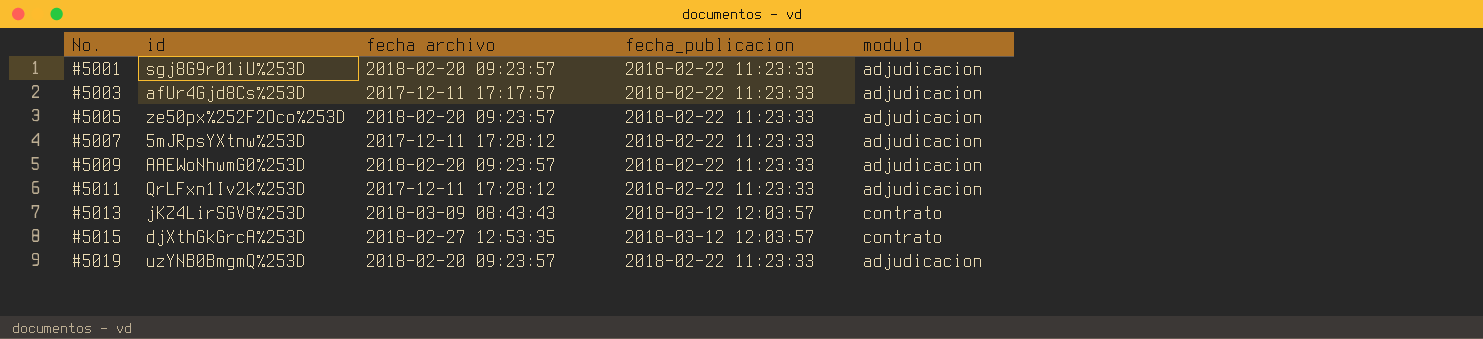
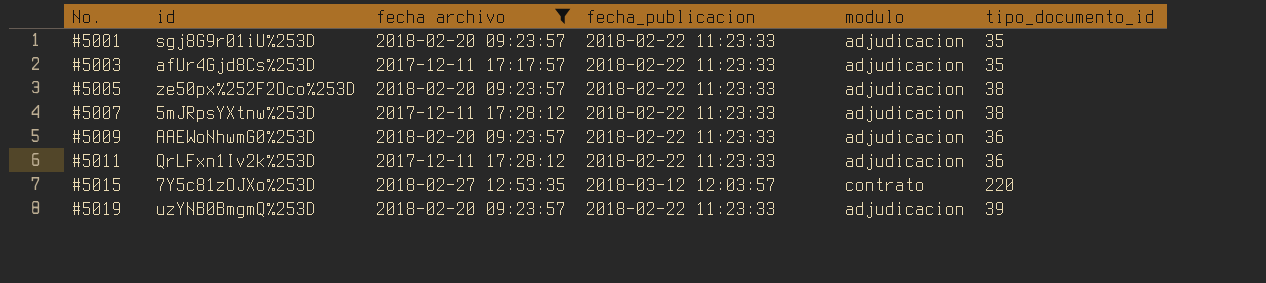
filter: none -> fecha archivo != 2018-03-09 08:43:43
column tipo_documento_id | position: none -> 6
#5015 | id: djXthGkGrcA%253D -> 7Y5c81zOJXo%253D

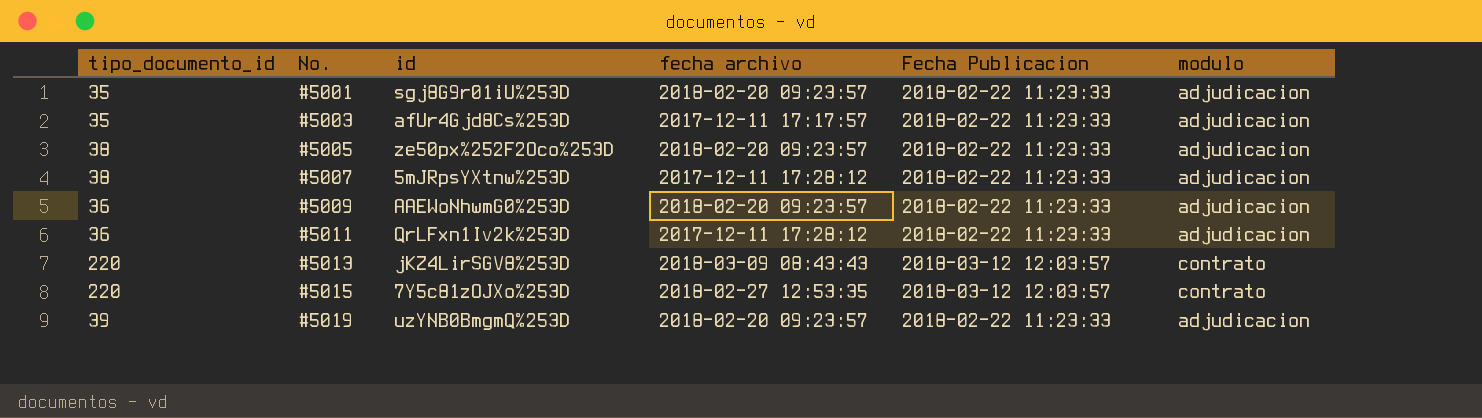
filter: fecha archivo != 2018-03-09 08:43:43 -> none
column tipo_documento_id | position: 6 -> 1
column name: fecha_publicacion -> Fecha Publicacion

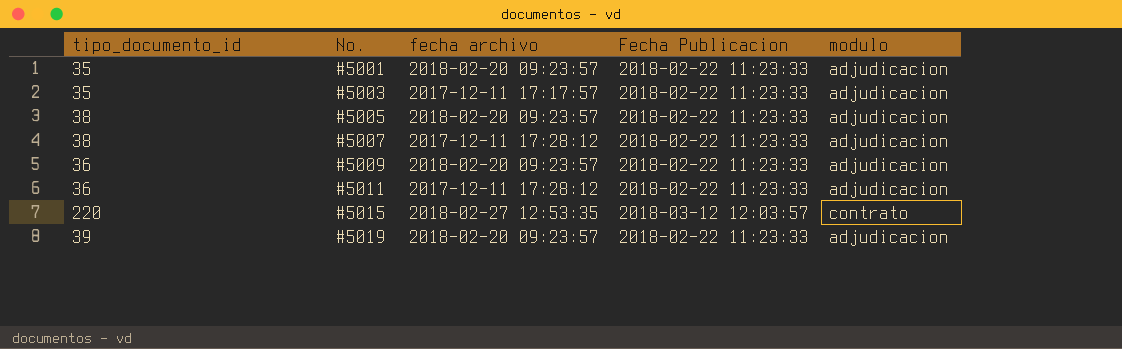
column id | position: 3 -> none
row #5013: 220 | jKZ4LirSGV8%253D | 2018-03-09 08:43:43 | 2018-03-12 12:03:57 | contrato -> none

